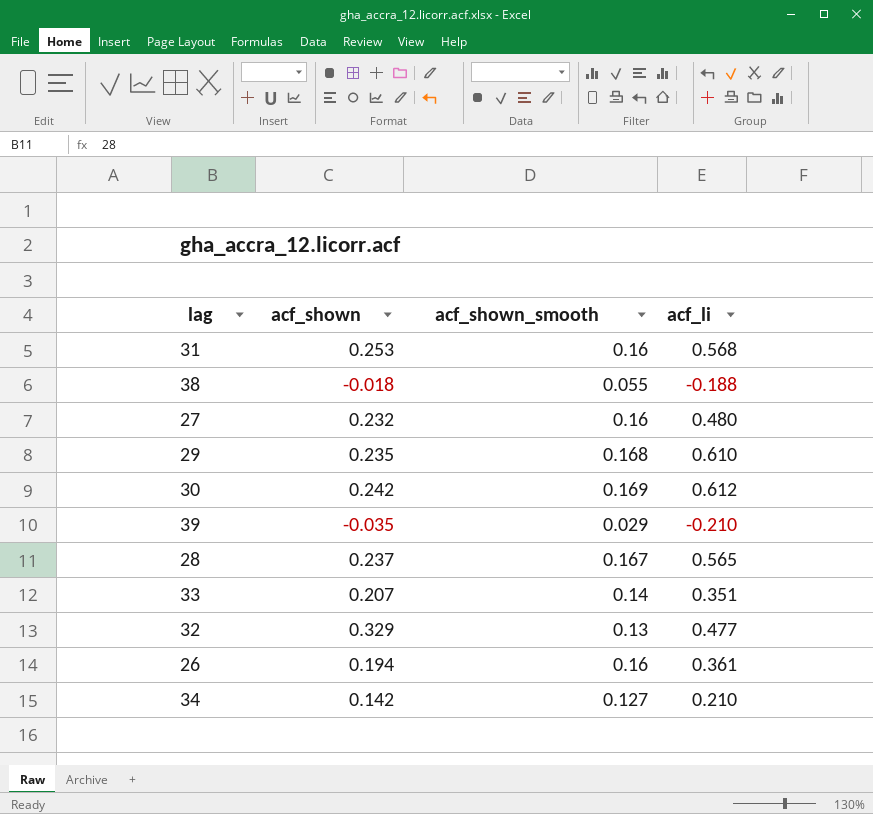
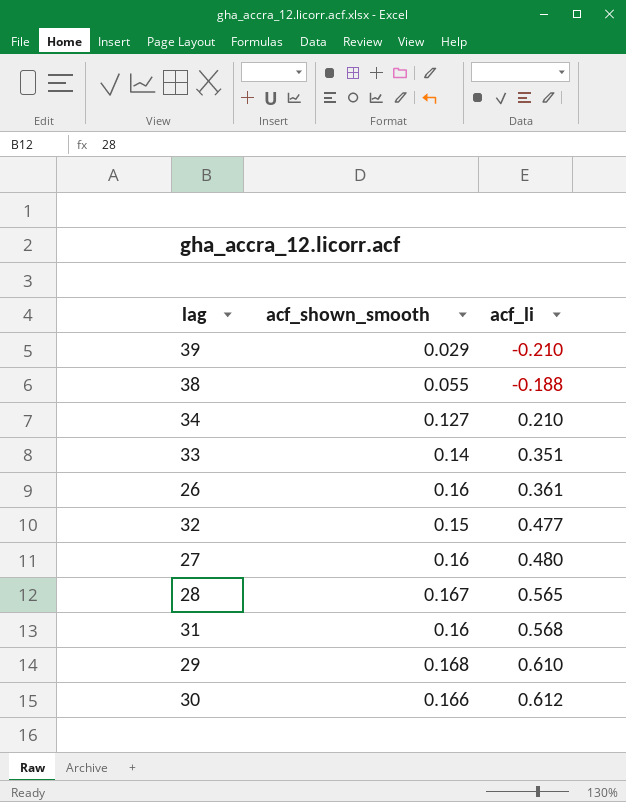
row order: none -> acf_li ascending
column acf_shown | position: 2 -> none
32 | acf_shown_smooth: 0.13 -> 0.15
30 | acf_shown_smooth: 0.169 -> 0.166

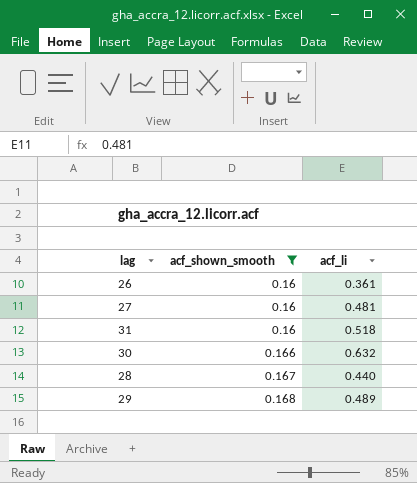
filter: none -> acf_shown_smooth >= 0.16
row order: acf_li ascending -> acf_shown_smooth ascending
27 | acf_li: 0.480 -> 0.481
31 | acf_li: 0.568 -> 0.518
30 | acf_li: 0.612 -> 0.632
28 | acf_li: 0.565 -> 0.440
29 | acf_li: 0.610 -> 0.489

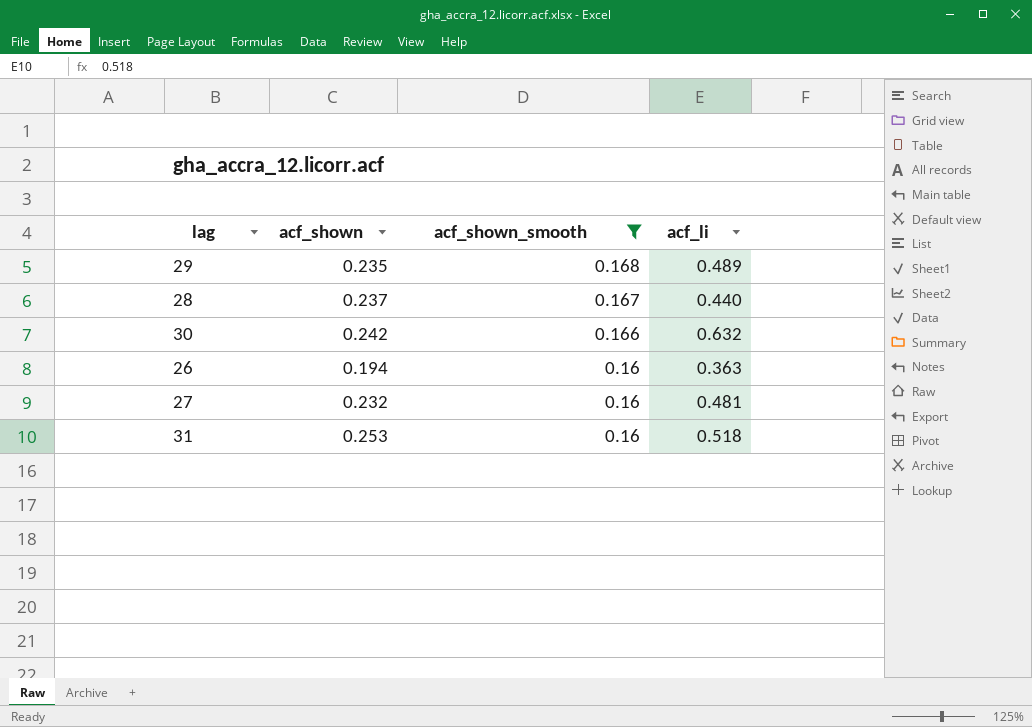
row order: acf_shown_smooth ascending -> acf_shown_smooth descending
column acf_shown | position: none -> 2
26 | acf_li: 0.361 -> 0.363

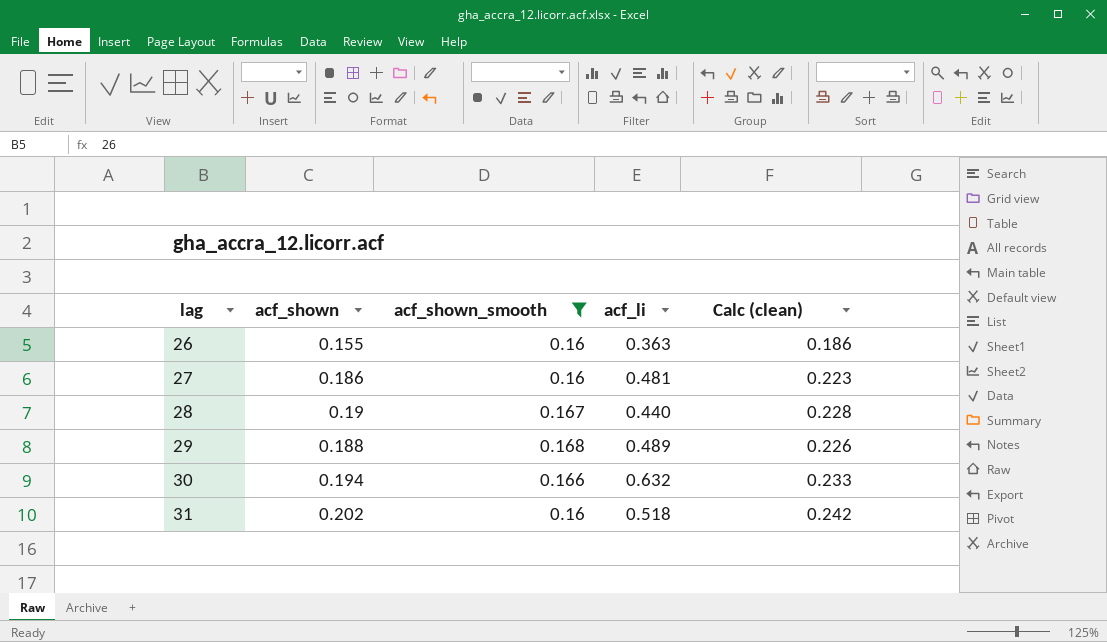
row order: acf_shown_smooth descending -> lag ascending
column Calc (clean) | formula: none -> [acf_shown] * 1.2
26 | acf_shown: 0.194 -> 0.155
27 | acf_shown: 0.232 -> 0.186
28 | acf_shown: 0.237 -> 0.19
29 | acf_shown: 0.235 -> 0.188
30 | acf_shown: 0.242 -> 0.194
31 | acf_shown: 0.253 -> 0.202

